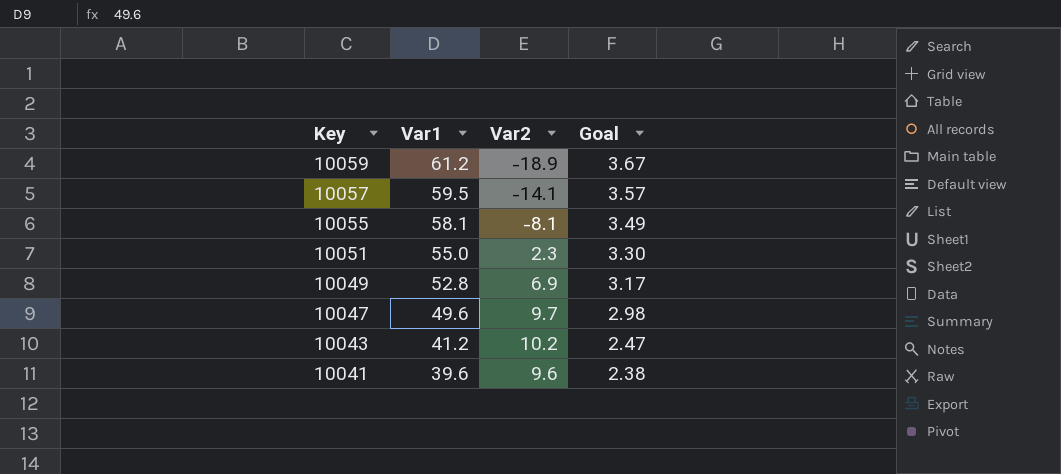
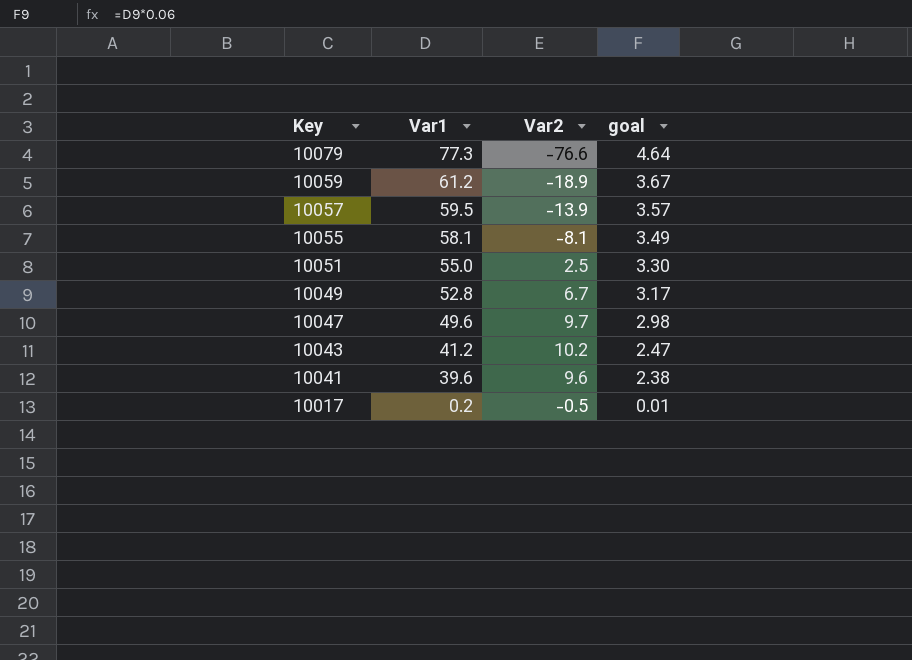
column name: Goal -> goal
row 10079: none -> 77.3 | -76.6 | 4.64
10057 | Var2: -14.1 -> -13.9
10051 | Var2: 2.3 -> 2.5
10049 | Var2: 6.9 -> 6.7
row 10017: none -> 0.2 | -0.5 | 0.01

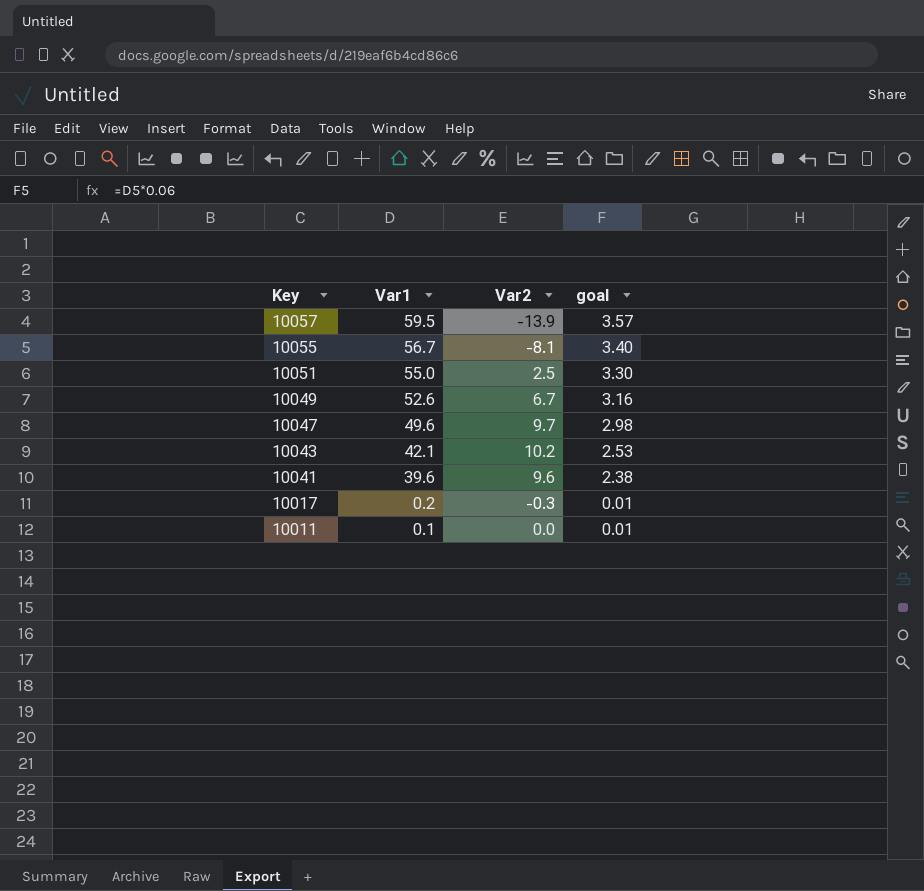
row 10079: 77.3 | -76.6 | 4.64 -> none
row 10059: 61.2 | -18.9 | 3.67 -> none
10055 | Var1: 58.1 -> 56.7
10055 | goal: 3.49 -> 3.40
10049 | Var1: 52.8 -> 52.6
10049 | goal: 3.17 -> 3.16
10043 | Var1: 41.2 -> 42.1
10043 | goal: 2.47 -> 2.53
10017 | Var2: -0.5 -> -0.3
row 10011: none -> 0.1 | 0.0 | 0.01

